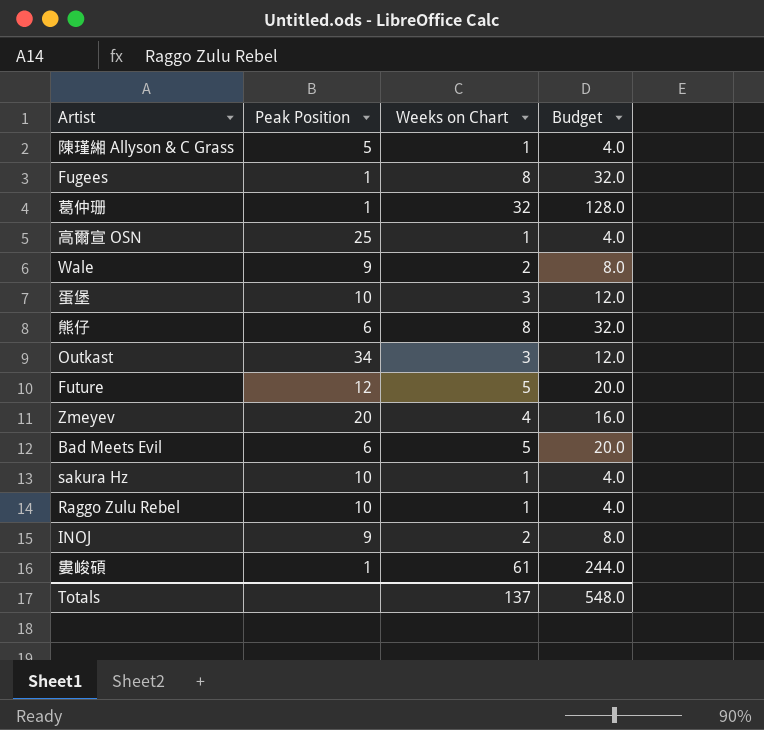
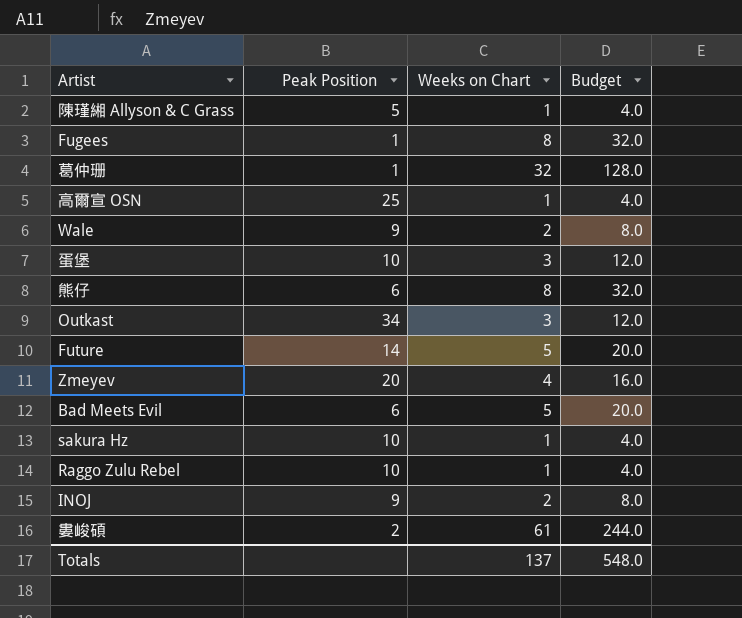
Future | Peak Position: 12 -> 14
婁峻碩 | Peak Position: 1 -> 2

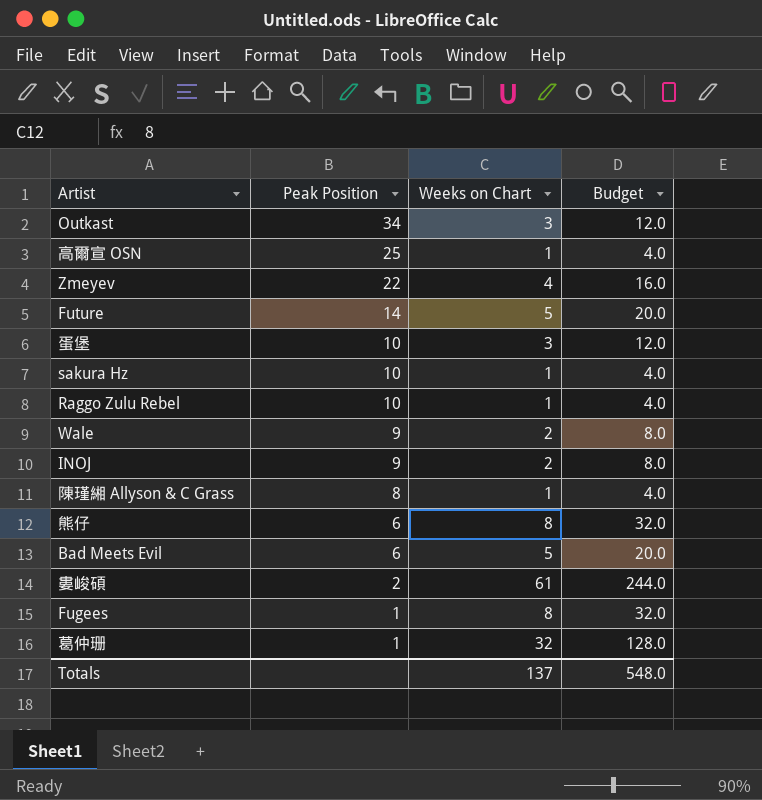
row order: none -> Peak Position descending
Zmeyev | Peak Position: 20 -> 22
陳瑾緗 Allyson & C Grass | Peak Position: 5 -> 8

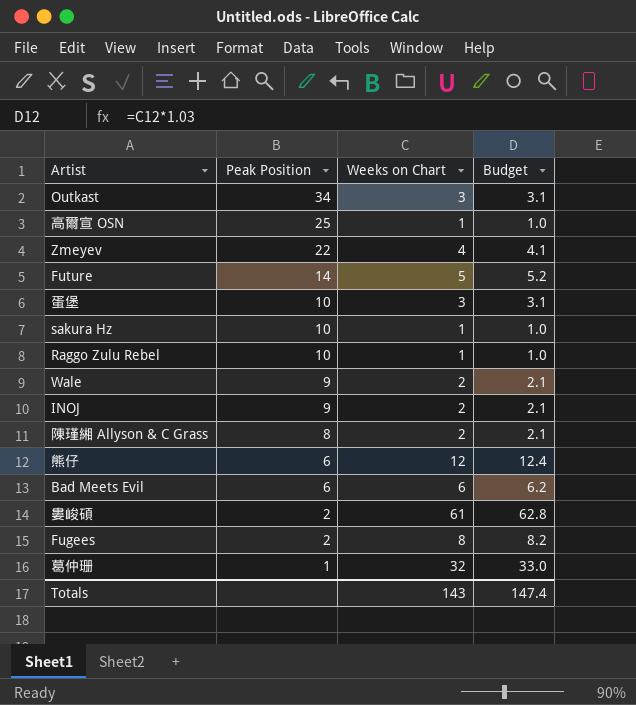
column Budget | formula: [Weeks on Chart] * 4 -> [Weeks on Chart] * 1.03
陳瑾緗 Allyson & C Grass | Weeks on Chart: 1 -> 2
熊仔 | Weeks on Chart: 8 -> 12
Bad Meets Evil | Weeks on Chart: 5 -> 6
Fugees | Peak Position: 1 -> 2
Totals | Weeks on Chart: 137 -> 143
Totals | Budget: 548.0 -> 147.4

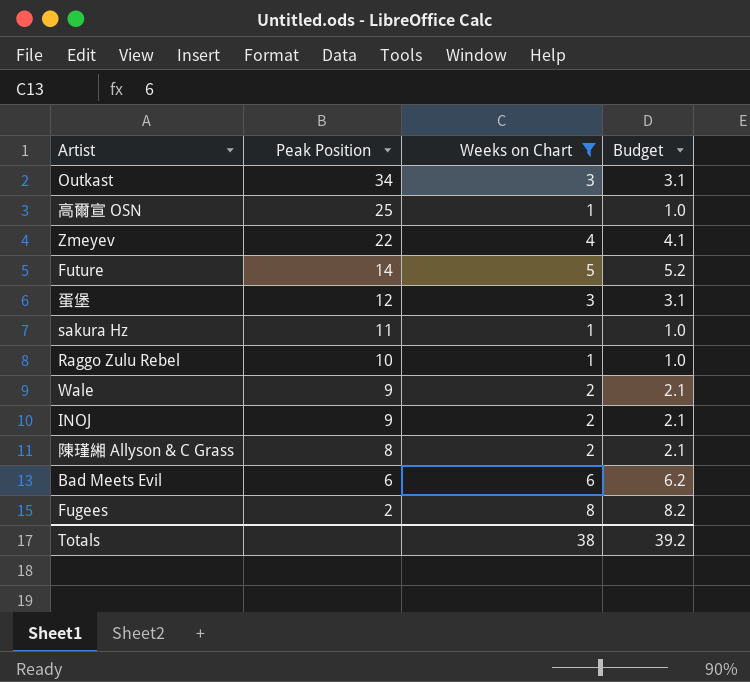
filter: none -> Weeks on Chart <= 8
蛋堡 | Peak Position: 10 -> 12
sakura Hz | Peak Position: 10 -> 11
Totals | Weeks on Chart: 143 -> 38
Totals | Budget: 147.4 -> 39.2

